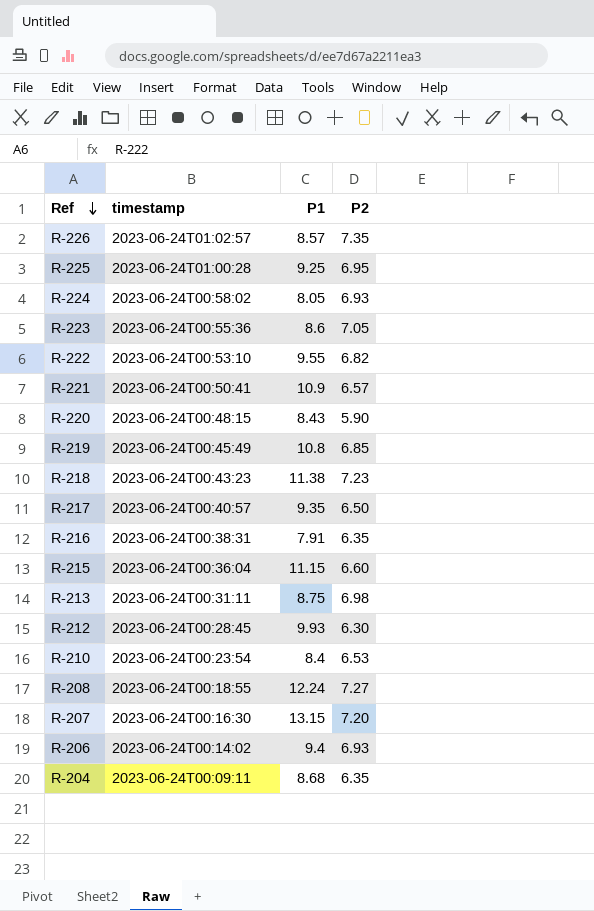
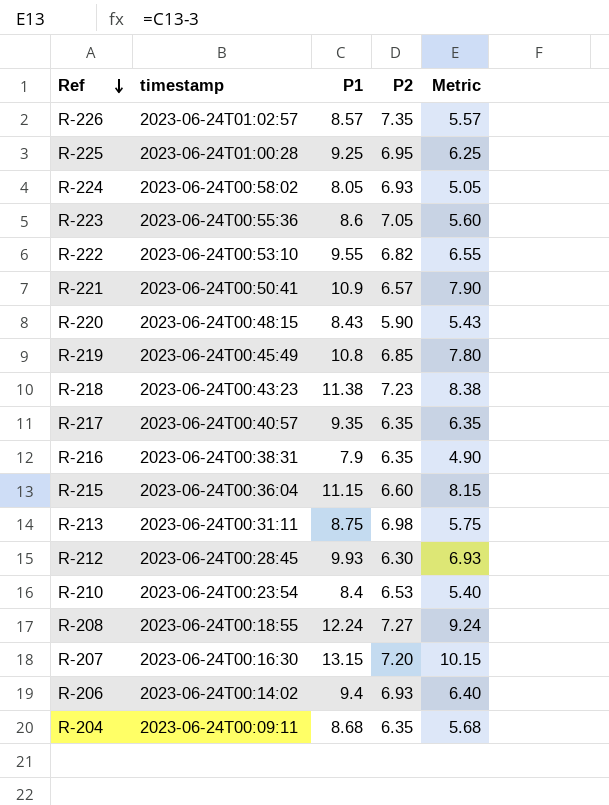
column Metric | formula: none -> [P1] - 3
R-217 | P2: 6.50 -> 6.35
R-216 | P1: 7.91 -> 7.9

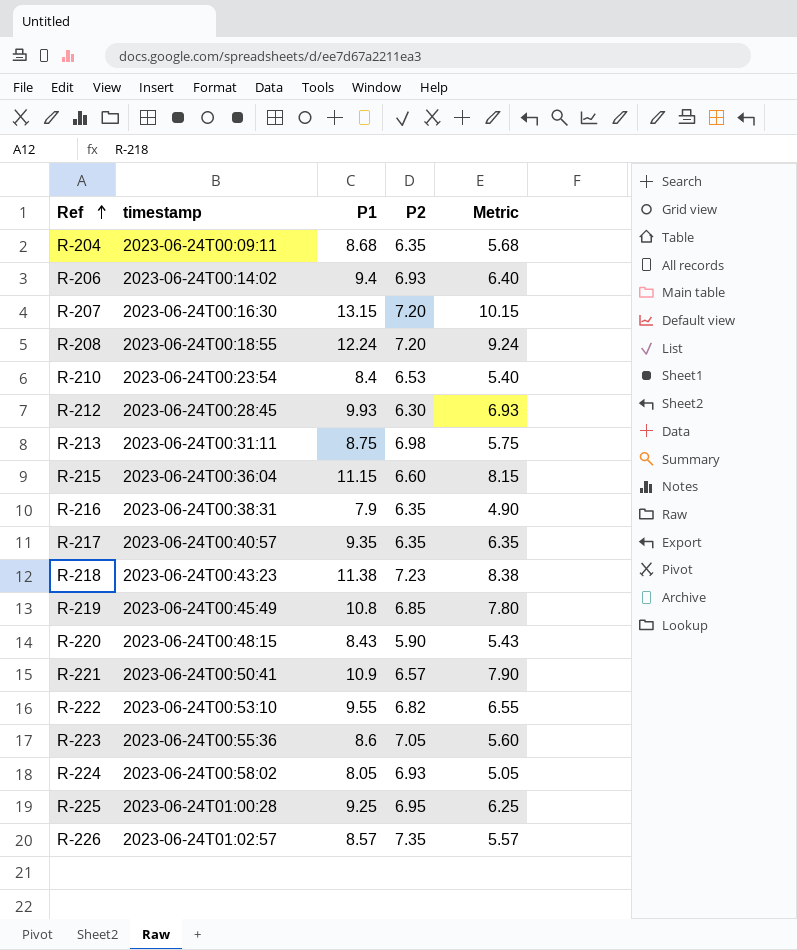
row order: Ref descending -> Ref ascending
R-208 | P2: 7.27 -> 7.20

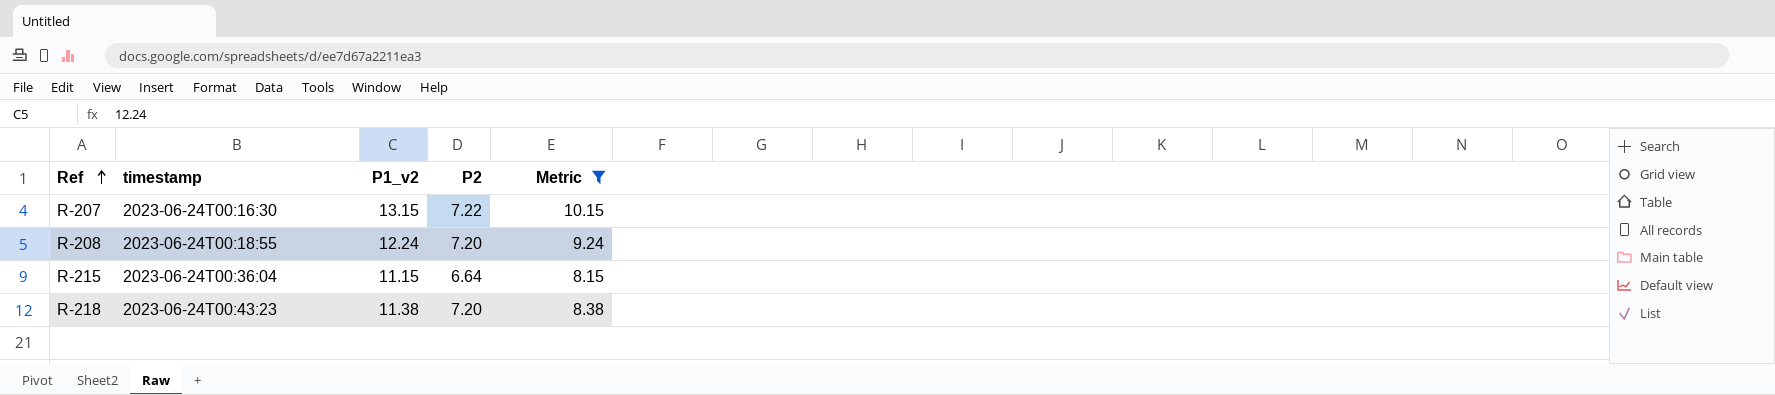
filter: none -> Metric >= 8.15
column name: P1 -> P1_v2
R-207 | P2: 7.20 -> 7.22
R-215 | P2: 6.60 -> 6.64
R-218 | P2: 7.23 -> 7.20

